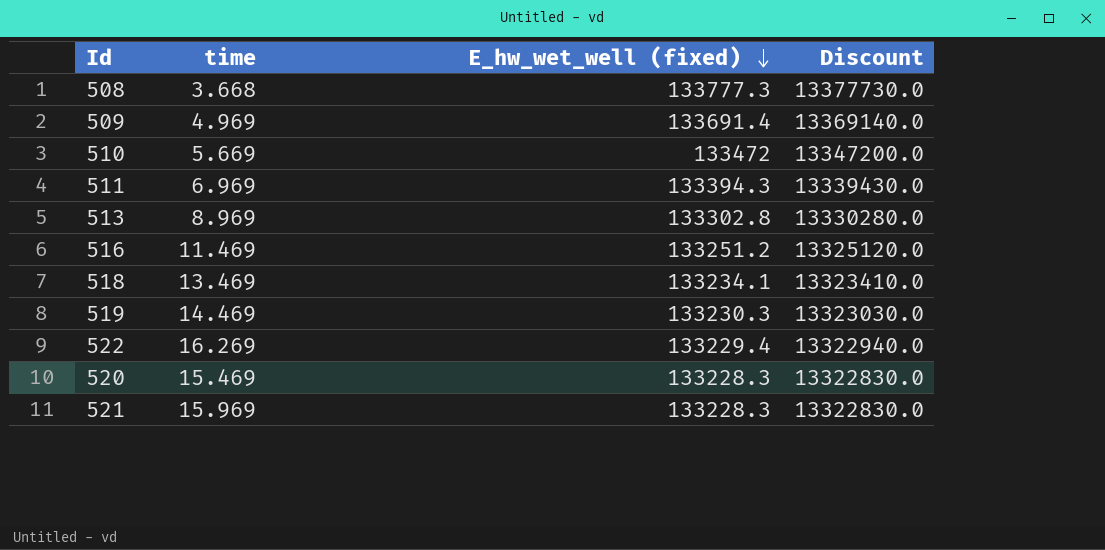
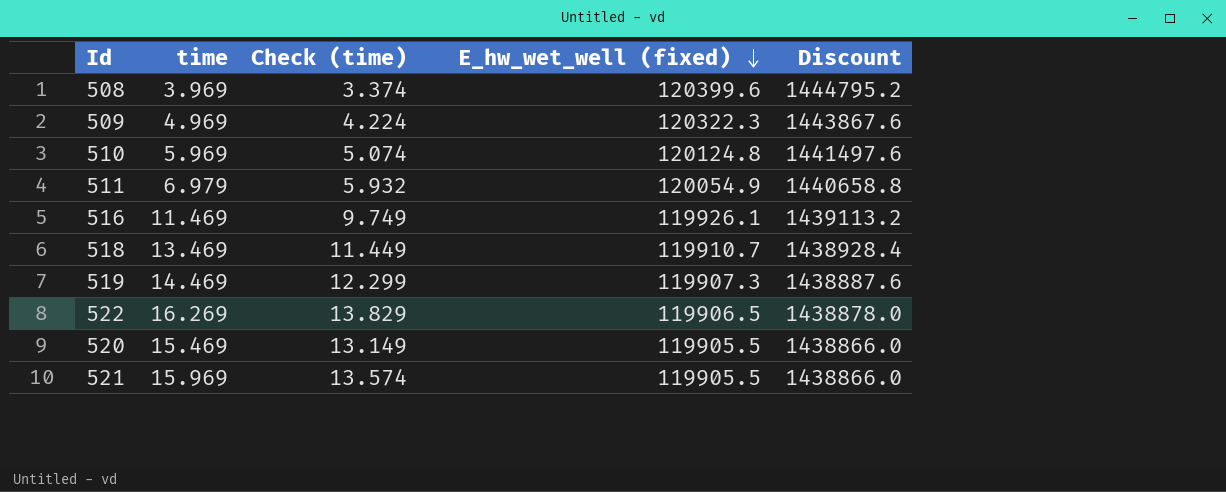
column Check (time) | formula: none -> [time] * 0.85
column Discount | formula: [E_hw_wet_well (fixed)] * 100 -> [E_hw_wet_well (fixed)] * 12
row 513: 8.969 | 133302.8 | 13330280.0 -> none
508 | time: 3.668 -> 3.969
508 | E_hw_wet_well (fixed): 133777.3 -> 120399.6
509 | E_hw_wet_well (fixed): 133691.4 -> 120322.3
510 | time: 5.669 -> 5.969
510 | E_hw_wet_well (fixed): 133472 -> 120124.8
511 | time: 6.969 -> 6.979
511 | E_hw_wet_well (fixed): 133394.3 -> 120054.9
516 | E_hw_wet_well (fixed): 133251.2 -> 119926.1
518 | E_hw_wet_well (fixed): 133234.1 -> 119910.7
519 | E_hw_wet_well (fixed): 133230.3 -> 119907.3
522 | E_hw_wet_well (fixed): 133229.4 -> 119906.5
520 | E_hw_wet_well (fixed): 133228.3 -> 119905.5
521 | E_hw_wet_well (fixed): 133228.3 -> 119905.5

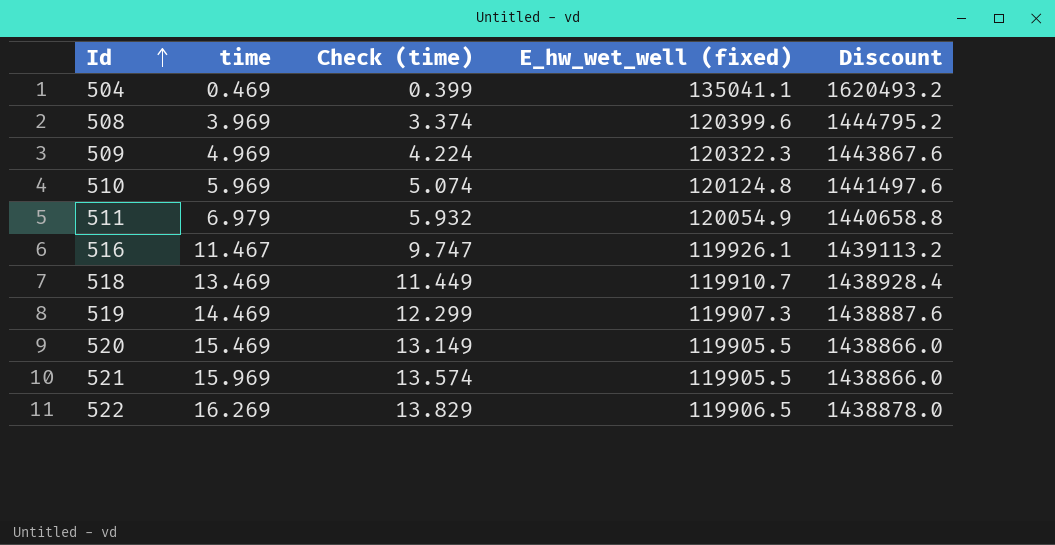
row order: E_hw_wet_well (fixed) descending -> Id ascending
row 504: none -> 0.469 | 0.399 | 135041.1 | 1620493.2
516 | time: 11.469 -> 11.467
516 | Check (time): 9.749 -> 9.747

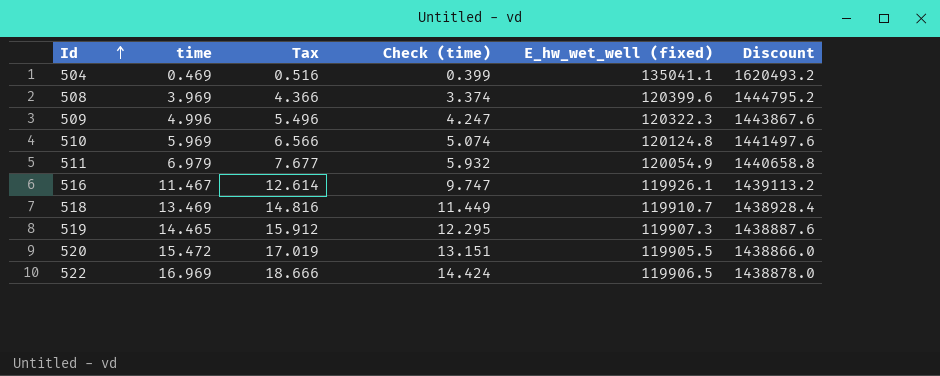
column Tax | formula: none -> [time] * 1.1
row 521: 15.969 | 13.574 | 119905.5 | 1438866.0 -> none
509 | time: 4.969 -> 4.996
509 | Check (time): 4.224 -> 4.247
519 | time: 14.469 -> 14.465
519 | Check (time): 12.299 -> 12.295
520 | time: 15.469 -> 15.472
520 | Check (time): 13.149 -> 13.151
522 | time: 16.269 -> 16.969
522 | Check (time): 13.829 -> 14.424

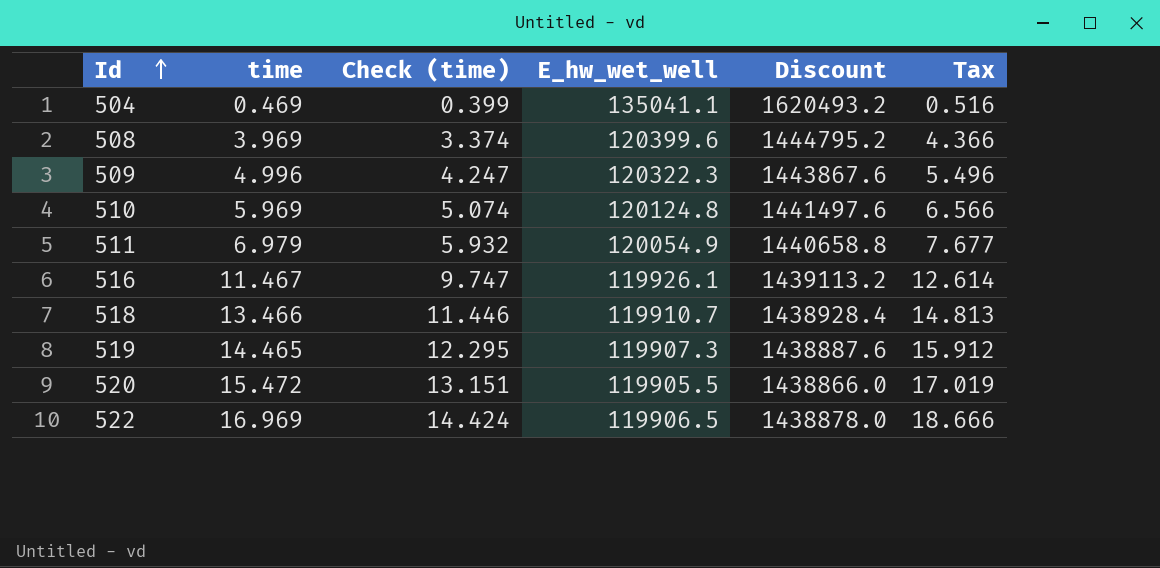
column name: E_hw_wet_well (fixed) -> E_hw_wet_well
column Tax | position: 3 -> 6
518 | time: 13.469 -> 13.466
518 | Check (time): 11.449 -> 11.446
518 | Tax: 14.816 -> 14.813

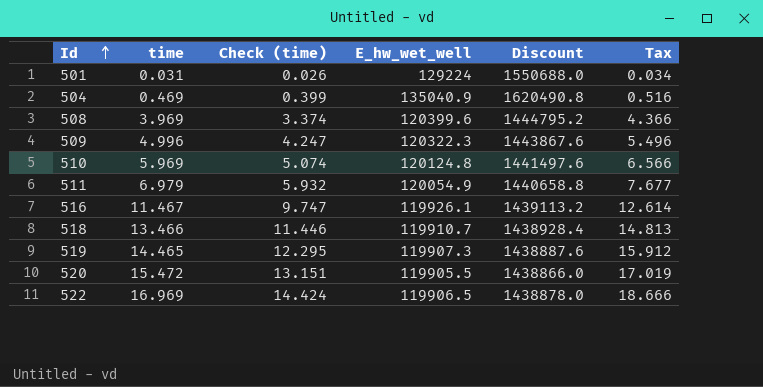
row 501: none -> 0.031 | 0.026 | 129224 | 1550688.0 | 0.034
504 | E_hw_wet_well: 135041.1 -> 135040.9
504 | Discount: 1620493.2 -> 1620490.8

